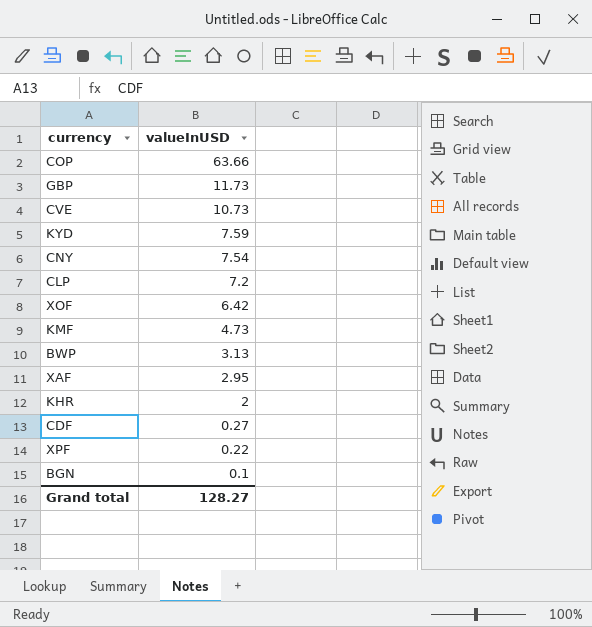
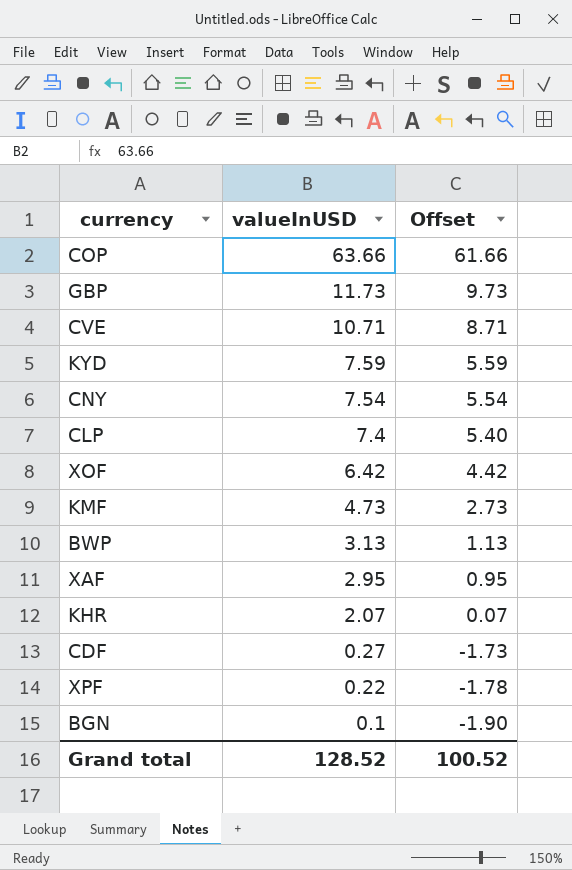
column Offset | formula: none -> [valueInUSD] - 2
CVE | valueInUSD: 10.73 -> 10.71
CLP | valueInUSD: 7.2 -> 7.4
KHR | valueInUSD: 2 -> 2.07
Grand total | valueInUSD: 128.27 -> 128.52

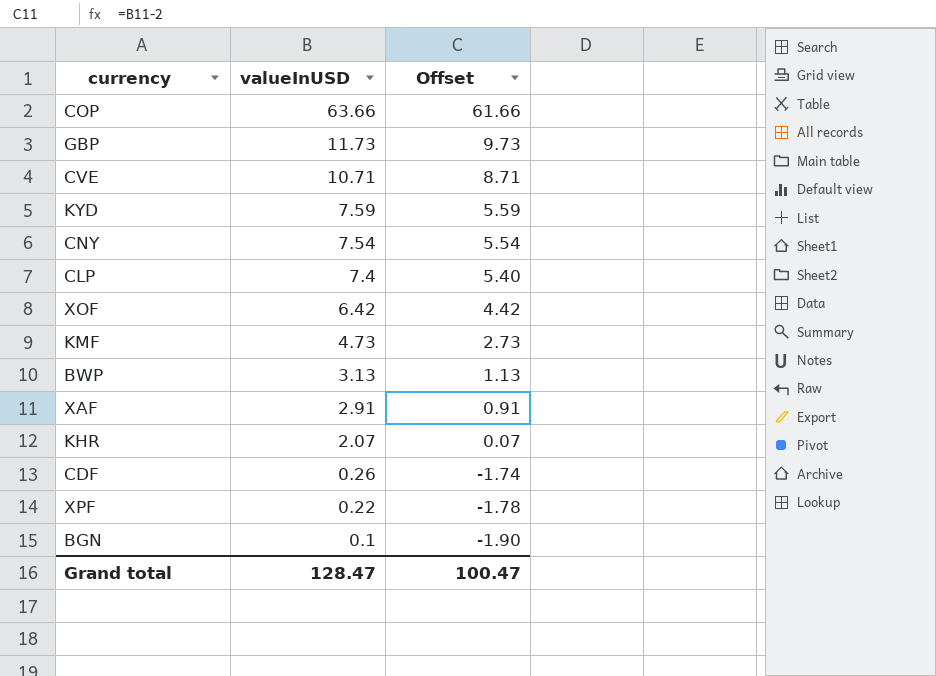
XAF | valueInUSD: 2.95 -> 2.91
XAF | Offset: 0.95 -> 0.91
CDF | valueInUSD: 0.27 -> 0.26
CDF | Offset: -1.73 -> -1.74
Grand total | valueInUSD: 128.52 -> 128.47
Grand total | Offset: 100.52 -> 100.47

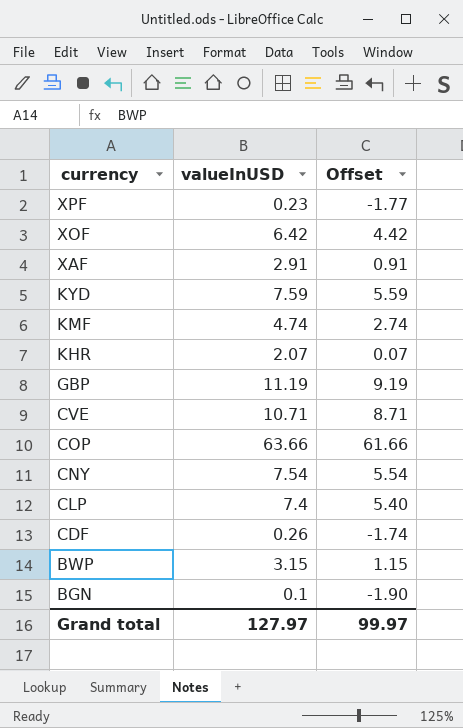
row order: valueInUSD descending -> currency descending
XPF | valueInUSD: 0.22 -> 0.23
XPF | Offset: -1.78 -> -1.77
KMF | valueInUSD: 4.73 -> 4.74
KMF | Offset: 2.73 -> 2.74
GBP | valueInUSD: 11.73 -> 11.19
GBP | Offset: 9.73 -> 9.19
BWP | valueInUSD: 3.13 -> 3.15
BWP | Offset: 1.13 -> 1.15
Grand total | valueInUSD: 128.47 -> 127.97
Grand total | Offset: 100.47 -> 99.97

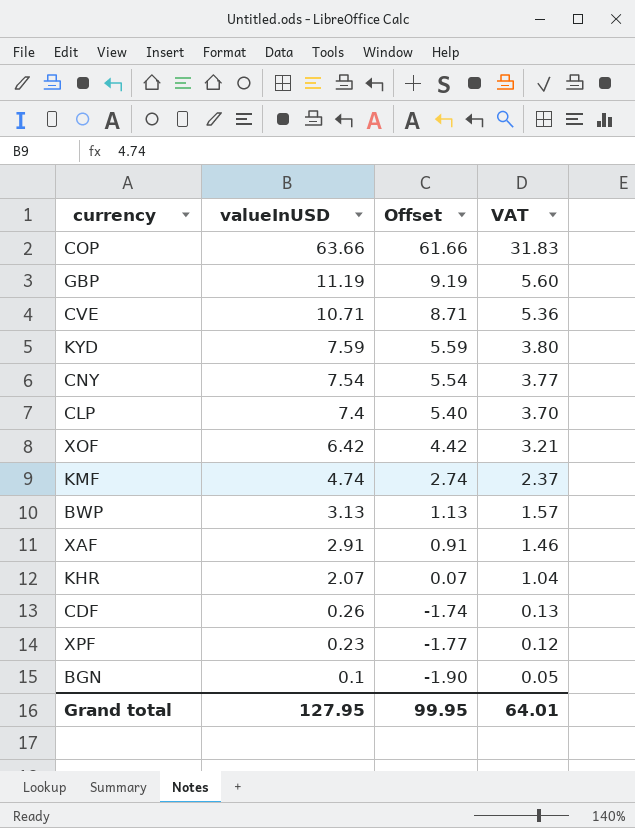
row order: currency descending -> valueInUSD descending
column VAT | formula: none -> [valueInUSD] * 0.5
BWP | valueInUSD: 3.15 -> 3.13
BWP | Offset: 1.15 -> 1.13
Grand total | valueInUSD: 127.97 -> 127.95
Grand total | Offset: 99.97 -> 99.95

